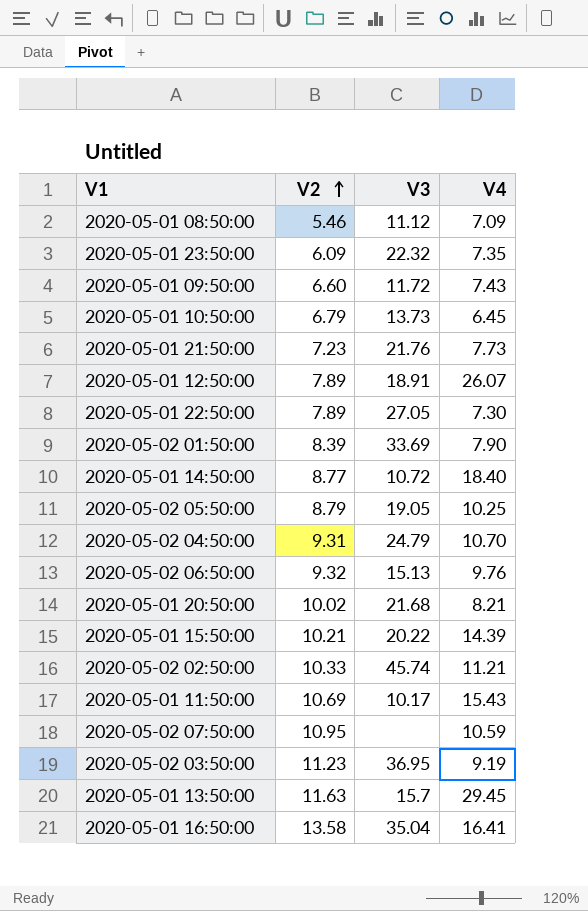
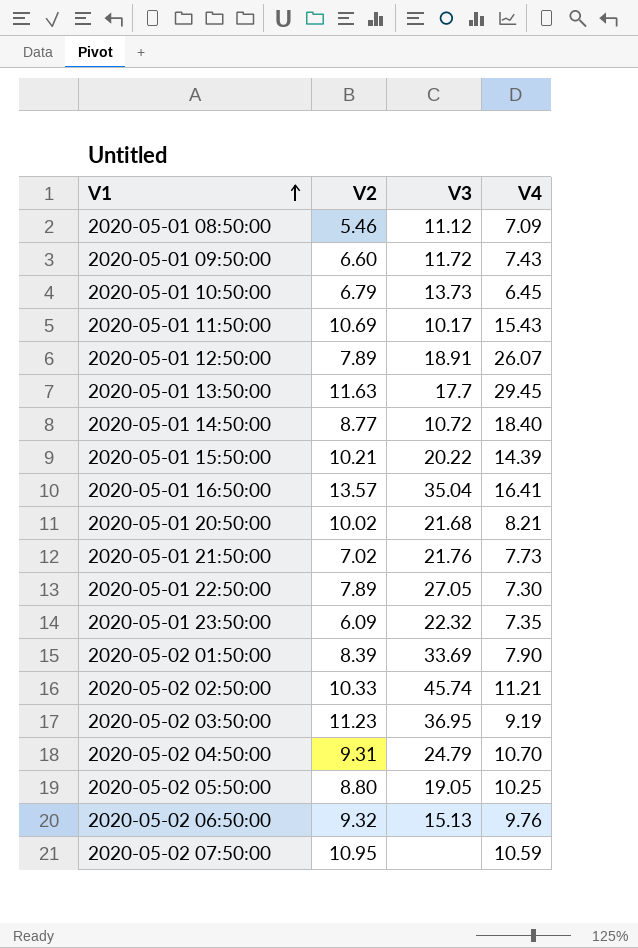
row order: V2 ascending -> V1 ascending
2020-05-01 13:50:00 | V3: 15.7 -> 17.7
2020-05-01 16:50:00 | V2: 13.58 -> 13.57
2020-05-01 21:50:00 | V2: 7.23 -> 7.02
2020-05-02 05:50:00 | V2: 8.79 -> 8.80

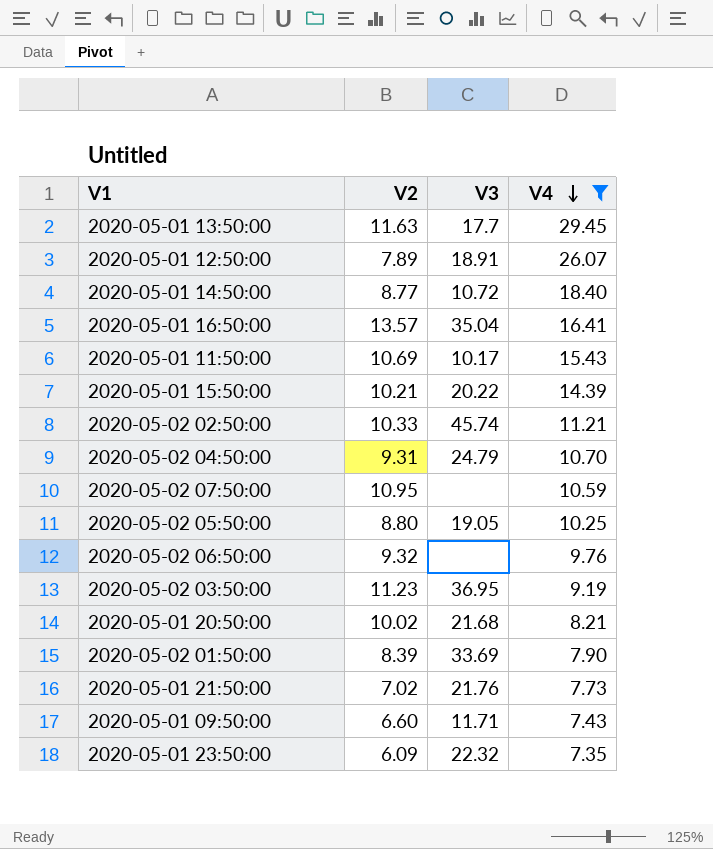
filter: none -> V4 >= 7.35
row order: V1 ascending -> V4 descending
2020-05-02 06:50:00 | V3: 15.13 -> none
2020-05-01 09:50:00 | V3: 11.72 -> 11.71

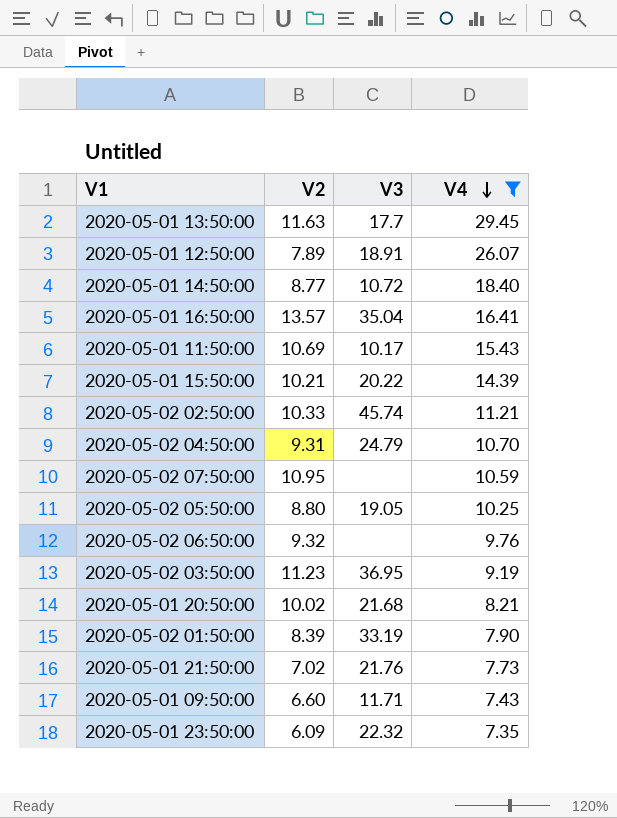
2020-05-02 01:50:00 | V3: 33.69 -> 33.19

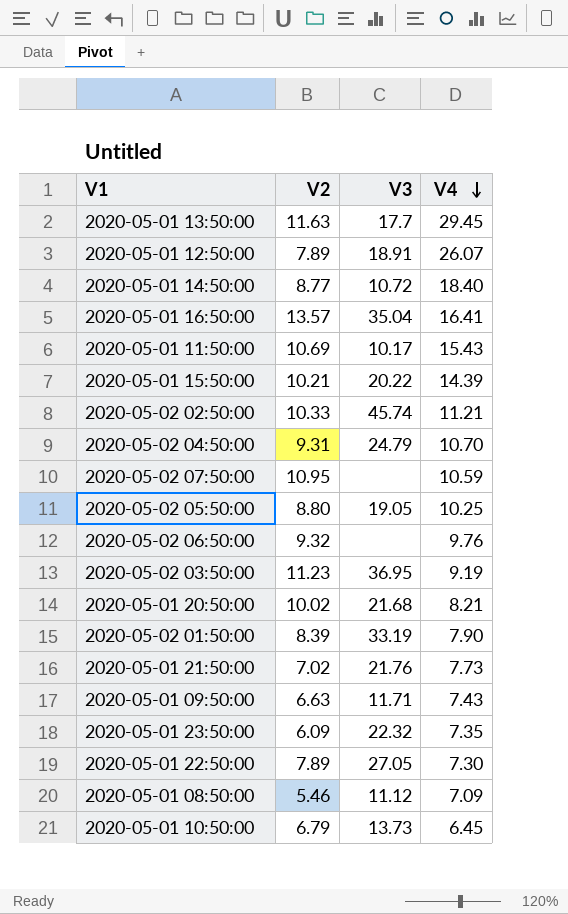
filter: V4 >= 7.35 -> none
2020-05-01 09:50:00 | V2: 6.60 -> 6.63

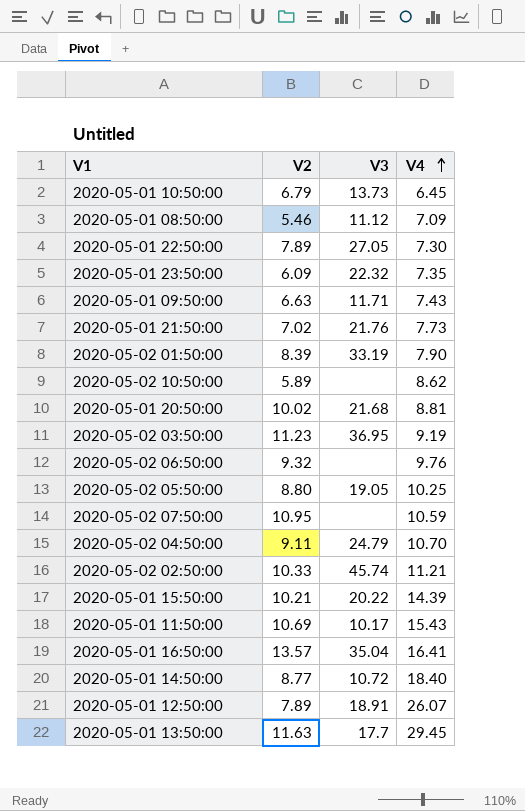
row order: V4 descending -> V4 ascending
row 2020-05-02 10:50:00: none -> 5.89 | none | 8.62
2020-05-01 20:50:00 | V4: 8.21 -> 8.81
2020-05-02 04:50:00 | V2: 9.31 -> 9.11

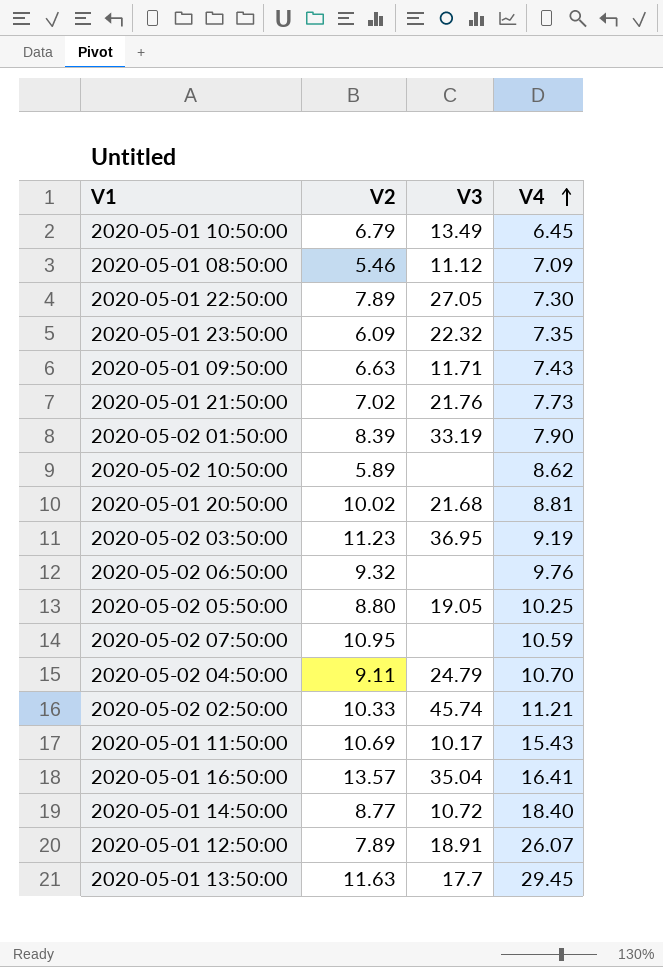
row 2020-05-01 15:50:00: 10.21 | 20.22 | 14.39 -> none
2020-05-01 10:50:00 | V3: 13.73 -> 13.49

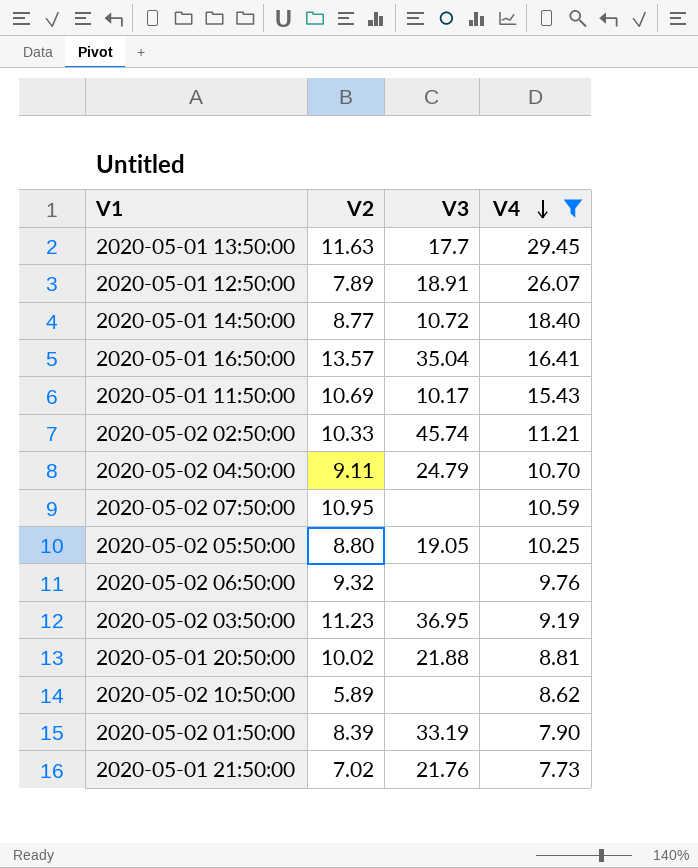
filter: none -> V4 >= 7.73
row order: V4 ascending -> V4 descending
2020-05-01 20:50:00 | V3: 21.68 -> 21.88

